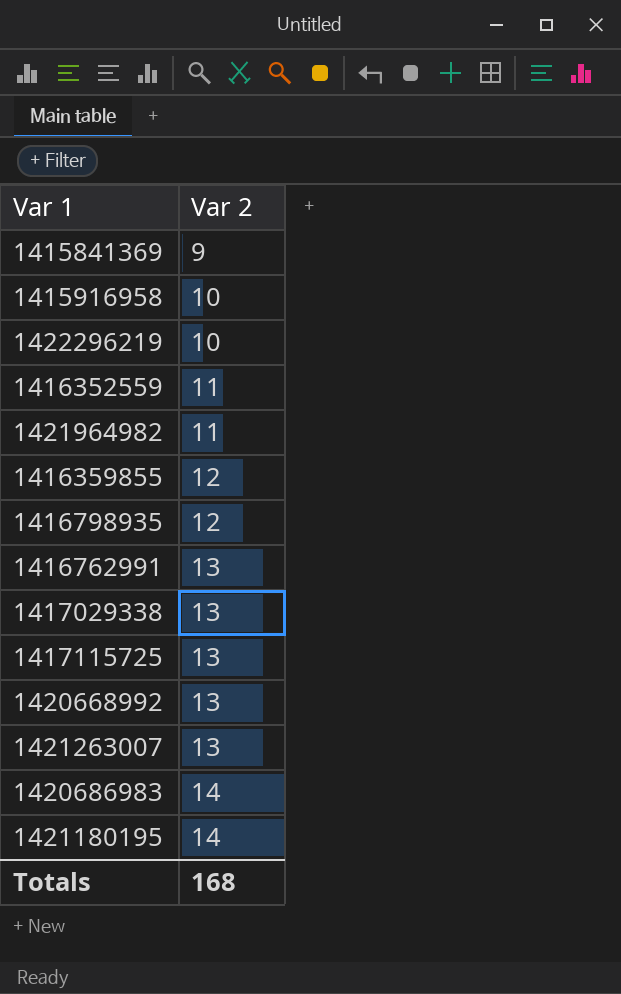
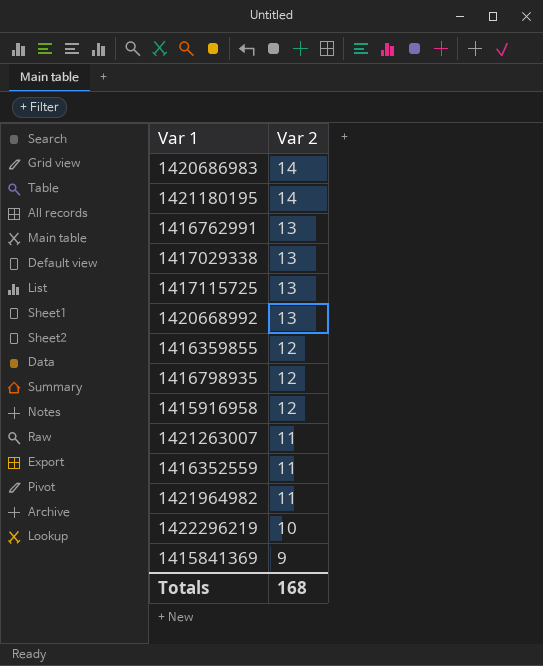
row order: Var 2 ascending -> Var 2 descending
1415916958 | Var 2: 10 -> 12
1421263007 | Var 2: 13 -> 11

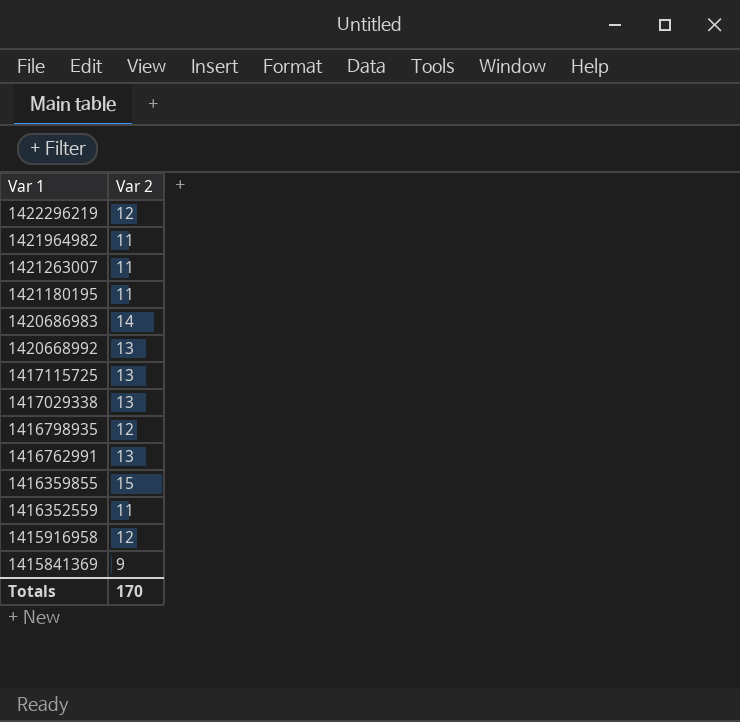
row order: Var 2 descending -> Var 1 descending
1422296219 | Var 2: 10 -> 12
1421180195 | Var 2: 14 -> 11
1416359855 | Var 2: 12 -> 15
Totals | Var 2: 168 -> 170

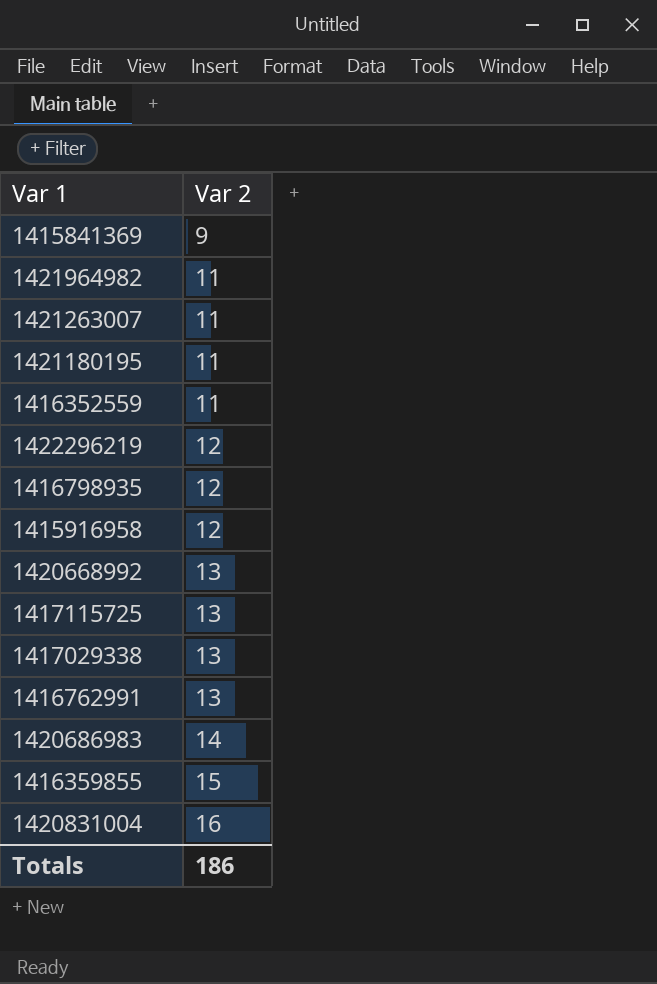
row order: Var 1 descending -> Var 2 ascending
row 1420831004: none -> 16
Totals | Var 2: 170 -> 186

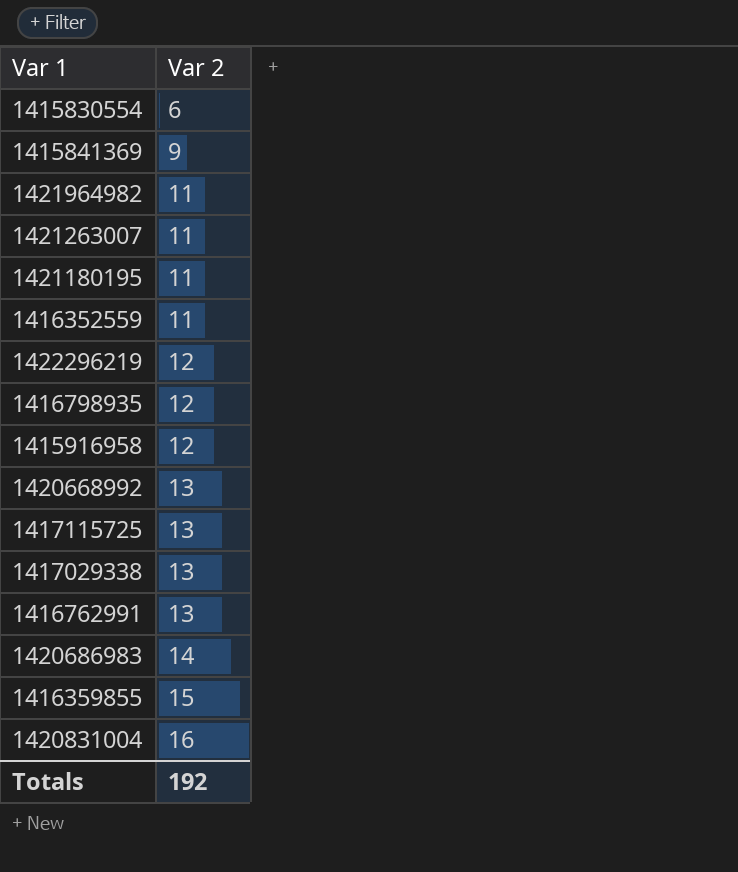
row 1415830554: none -> 6
Totals | Var 2: 186 -> 192

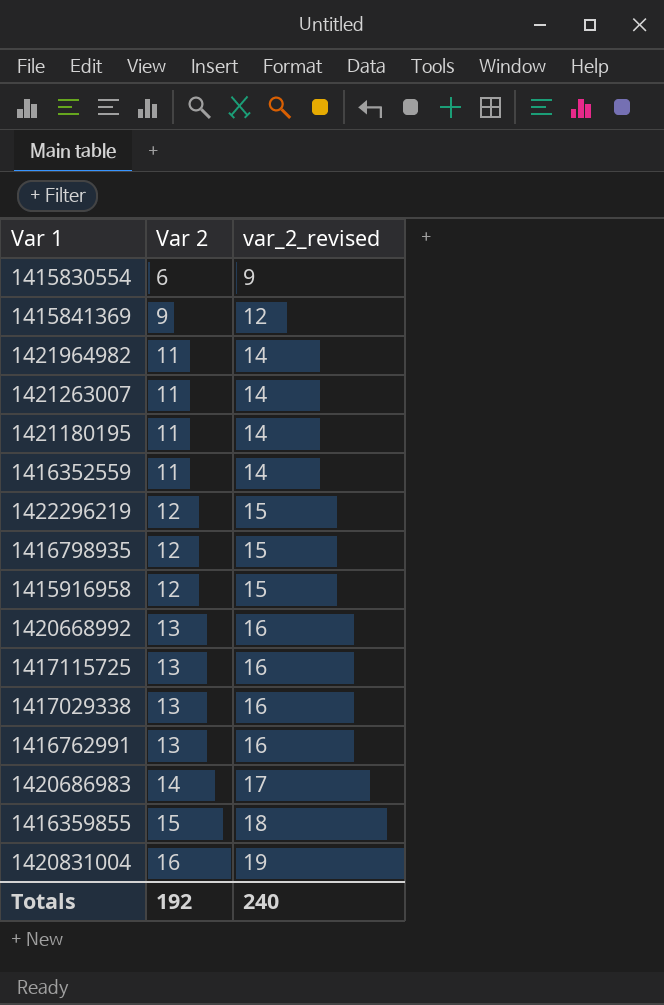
column var_2_revised | formula: none -> [Var 2] + 3

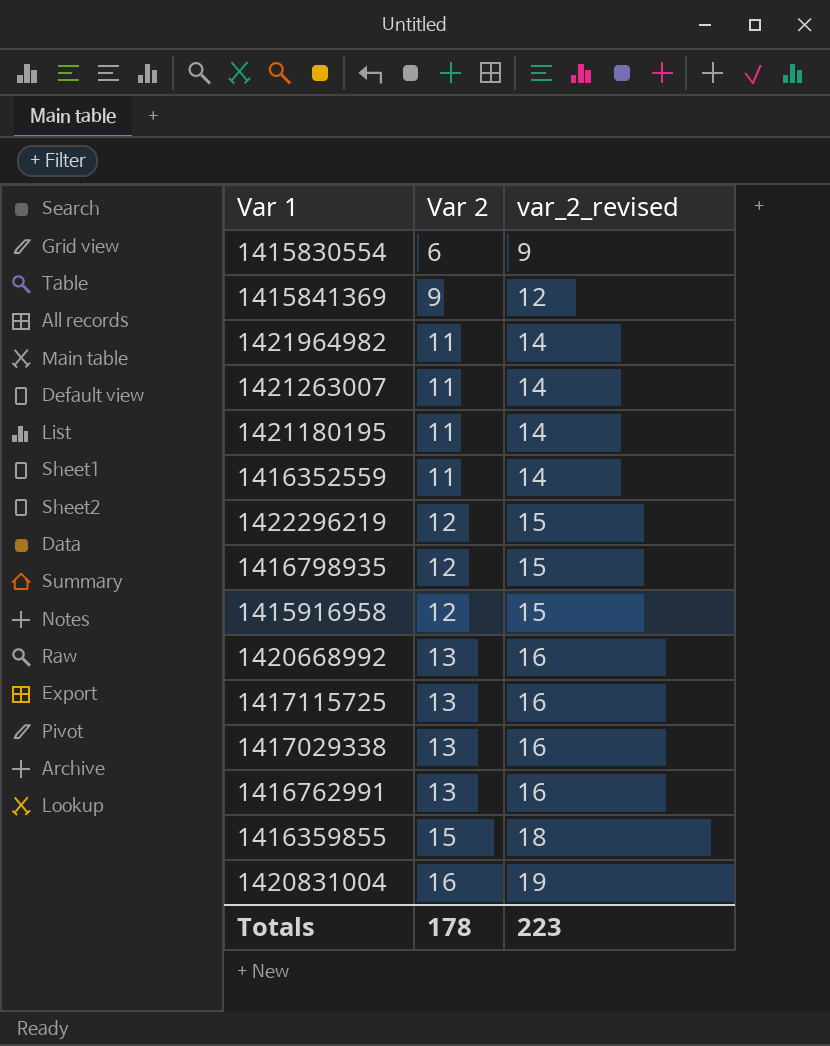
row 1420686983: 14 | 17 -> none
Totals | Var 2: 192 -> 178
Totals | var_2_revised: 240 -> 223

